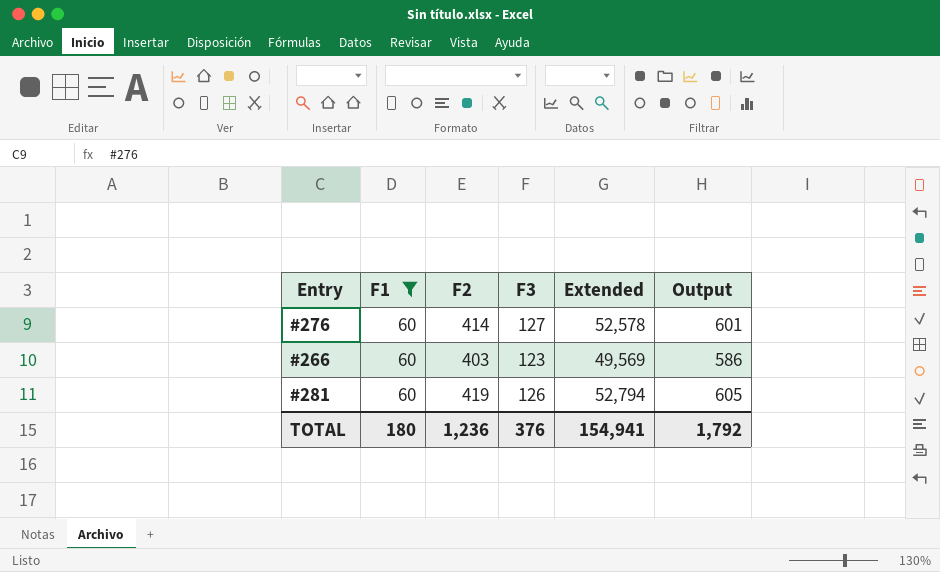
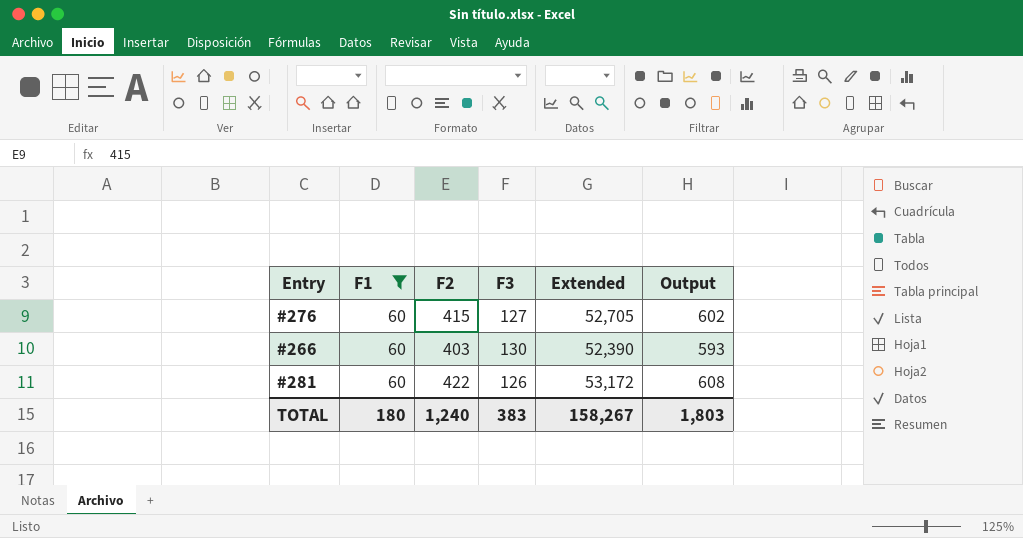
#276 | F2: 414 -> 415
#276 | Extended: 52,578 -> 52,705
#276 | Output: 601 -> 602
#266 | F3: 123 -> 130
#266 | Extended: 49,569 -> 52,390
#266 | Output: 586 -> 593
#281 | F2: 419 -> 422
#281 | Extended: 52,794 -> 53,172
#281 | Output: 605 -> 608
TOTAL | F2: 1,236 -> 1,240
TOTAL | F3: 376 -> 383
TOTAL | Extended: 154,941 -> 158,267
TOTAL | Output: 1,792 -> 1,803

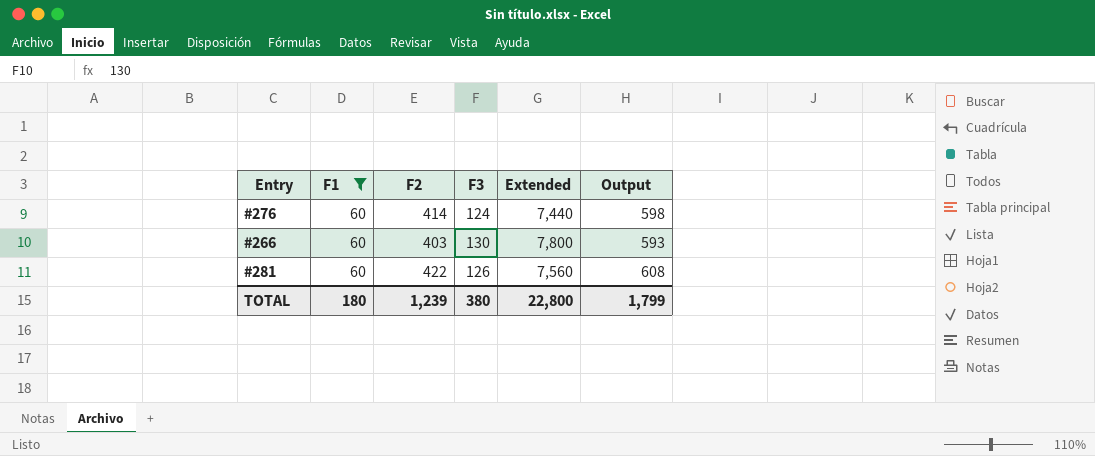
column Extended | formula: [F2] * [F3] -> [F1] * [F3]
#276 | F2: 415 -> 414
#276 | F3: 127 -> 124
#276 | Output: 602 -> 598
TOTAL | F2: 1,240 -> 1,239
TOTAL | F3: 383 -> 380
TOTAL | Extended: 158,267 -> 22,800
TOTAL | Output: 1,803 -> 1,799

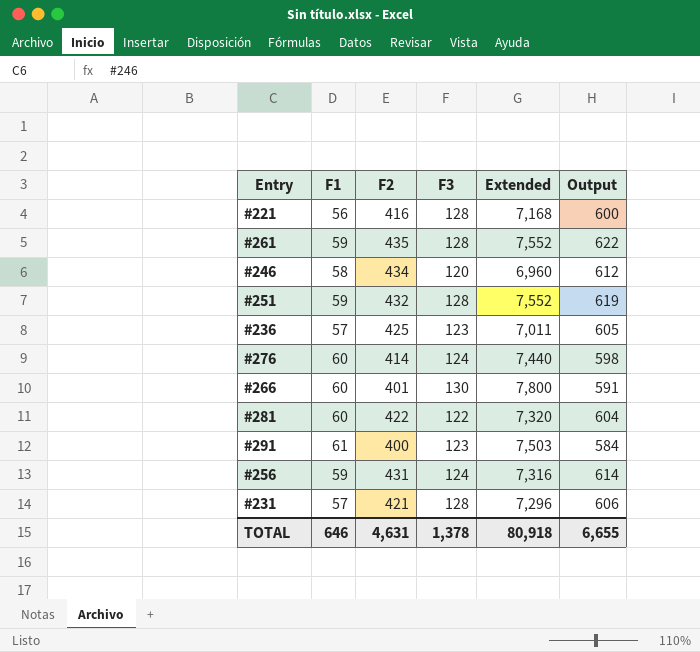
filter: F1 = 60 -> none
#266 | F2: 403 -> 401
#266 | Output: 593 -> 591
#281 | F3: 126 -> 122
#281 | Extended: 7,560 -> 7,320
#281 | Output: 608 -> 604
TOTAL | F1: 180 -> 646
TOTAL | F2: 1,239 -> 4,631
TOTAL | F3: 380 -> 1,378
TOTAL | Extended: 22,800 -> 80,918
TOTAL | Output: 1,799 -> 6,655

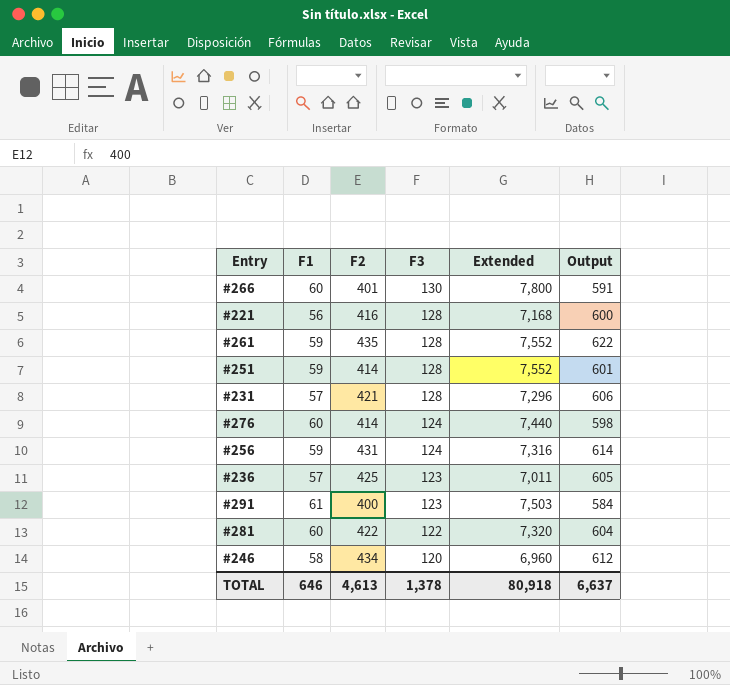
row order: none -> F3 descending
#251 | F2: 432 -> 414
#251 | Output: 619 -> 601
TOTAL | F2: 4,631 -> 4,613
TOTAL | Output: 6,655 -> 6,637

